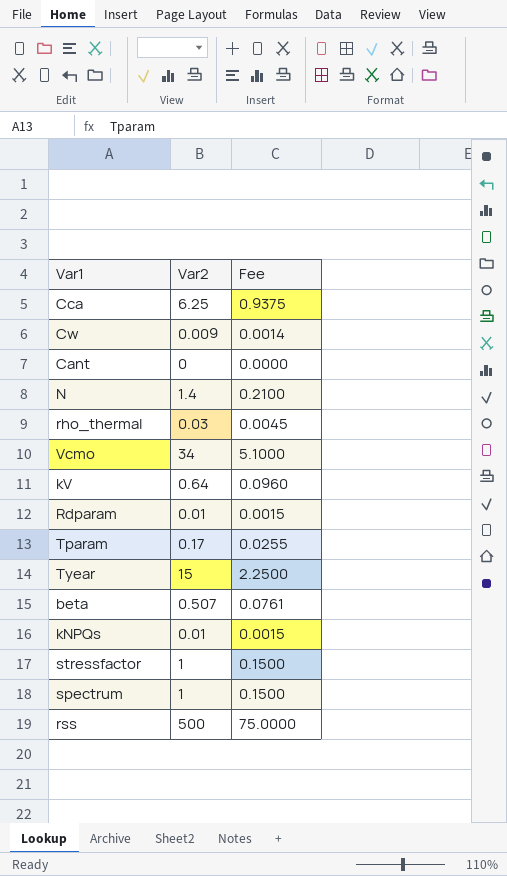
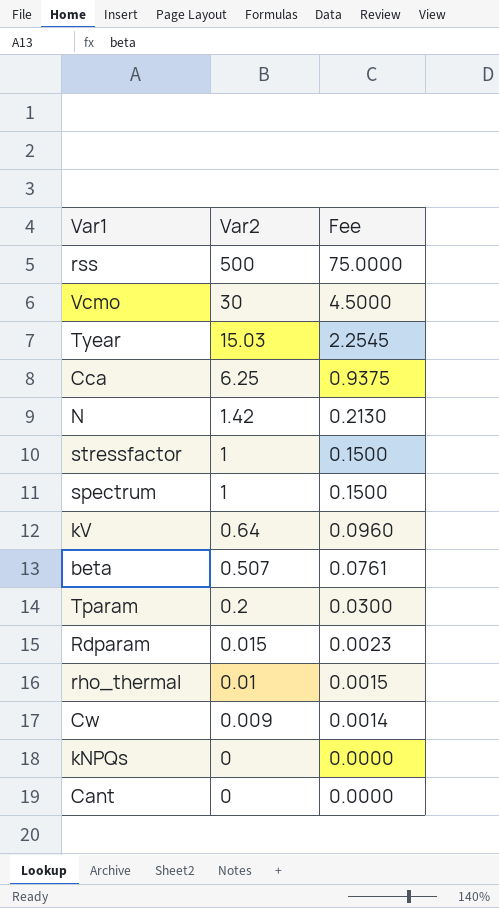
row order: none -> Var2 descending
Vcmo | Var2: 34 -> 30
Vcmo | Fee: 5.1000 -> 4.5000
Tyear | Var2: 15 -> 15.03
Tyear | Fee: 2.2500 -> 2.2545
N | Var2: 1.4 -> 1.42
N | Fee: 0.2100 -> 0.2130
Tparam | Var2: 0.17 -> 0.2
Tparam | Fee: 0.0255 -> 0.0300
Rdparam | Var2: 0.01 -> 0.015
Rdparam | Fee: 0.0015 -> 0.0023
rho_thermal | Var2: 0.03 -> 0.01
rho_thermal | Fee: 0.0045 -> 0.0015
kNPQs | Var2: 0.01 -> 0
kNPQs | Fee: 0.0015 -> 0.0000

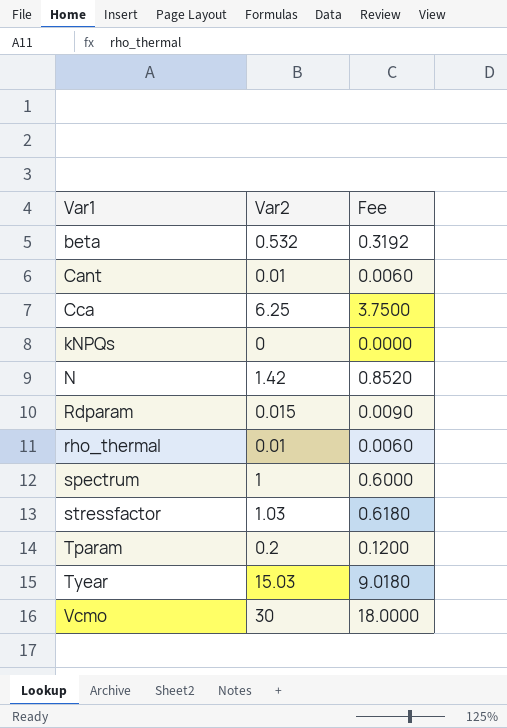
row order: Var2 descending -> Var1 ascending
column Fee | formula: [Var2] * 0.15 -> [Var2] * 0.6
row rss: 500 | 75.0000 -> none
row kV: 0.64 | 0.0960 -> none
row Cw: 0.009 | 0.0014 -> none
beta | Var2: 0.507 -> 0.532
Cant | Var2: 0 -> 0.01
stressfactor | Var2: 1 -> 1.03

